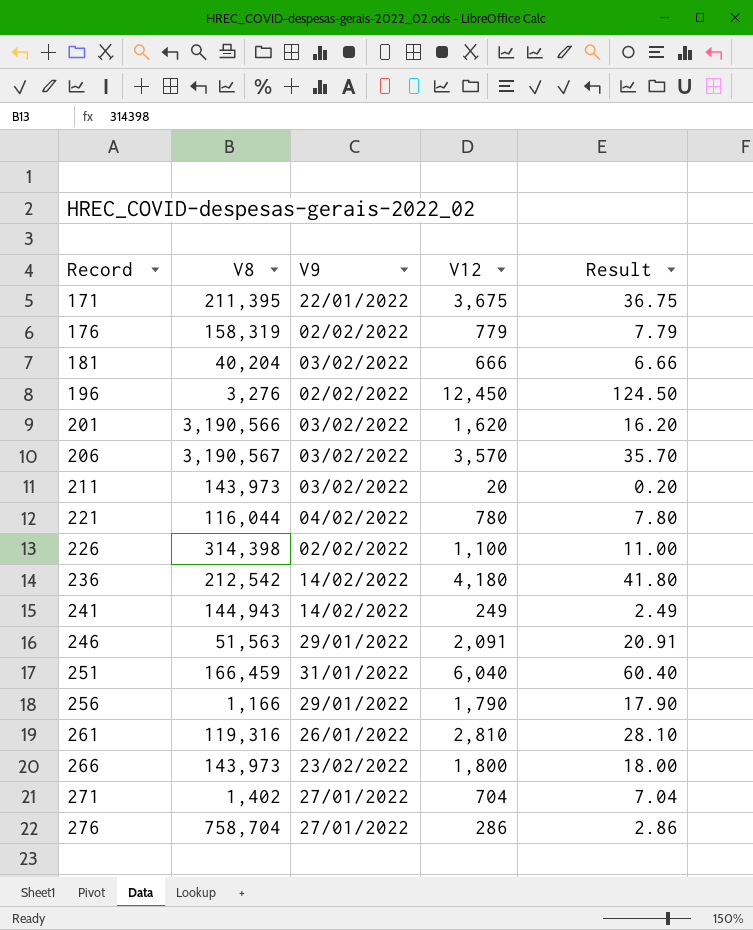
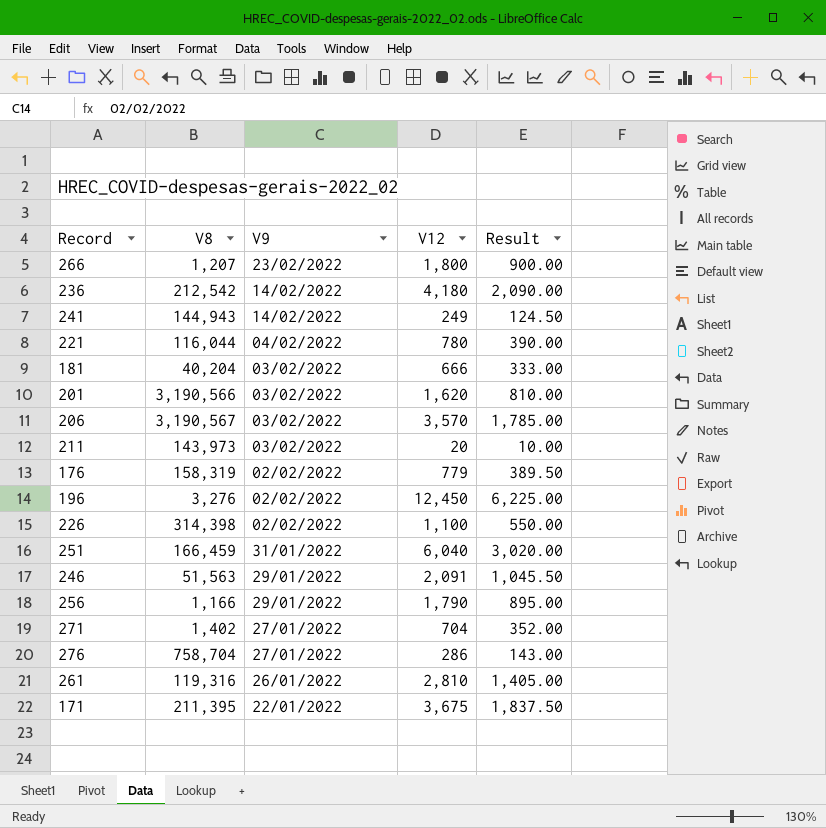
row order: Record ascending -> V9 descending
column Result | formula: [V12] * 0.01 -> [V12] * 0.5
266 | V8: 143,973 -> 1,207

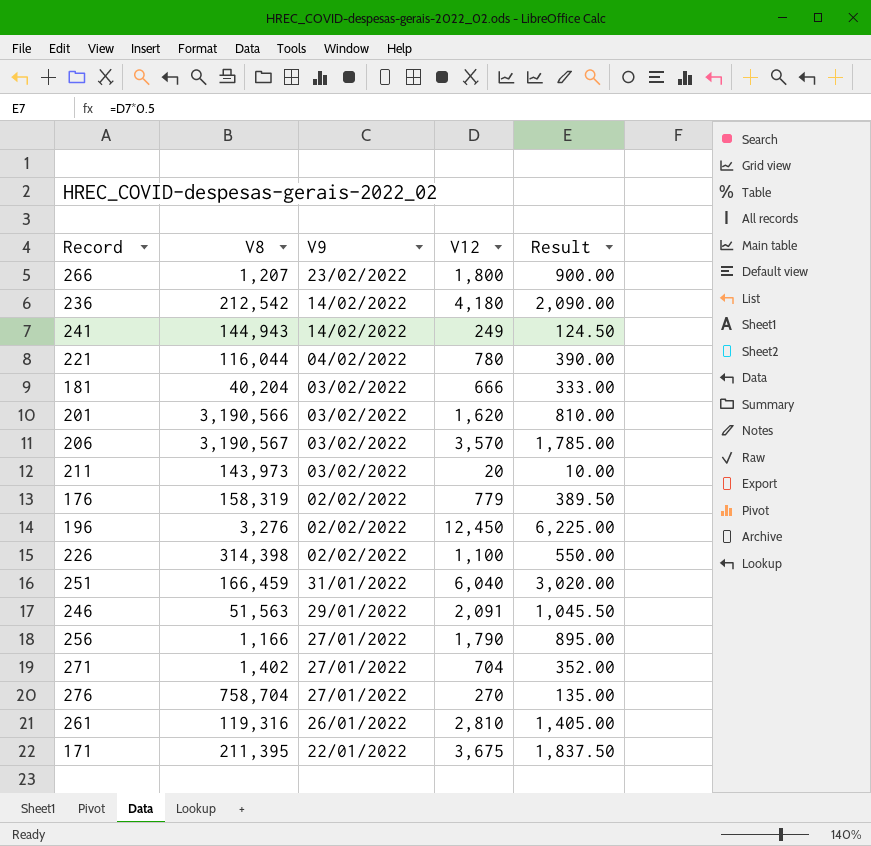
256 | V9: 29/01/2022 -> 27/01/2022
276 | V12: 286 -> 270
276 | Result: 143.00 -> 135.00

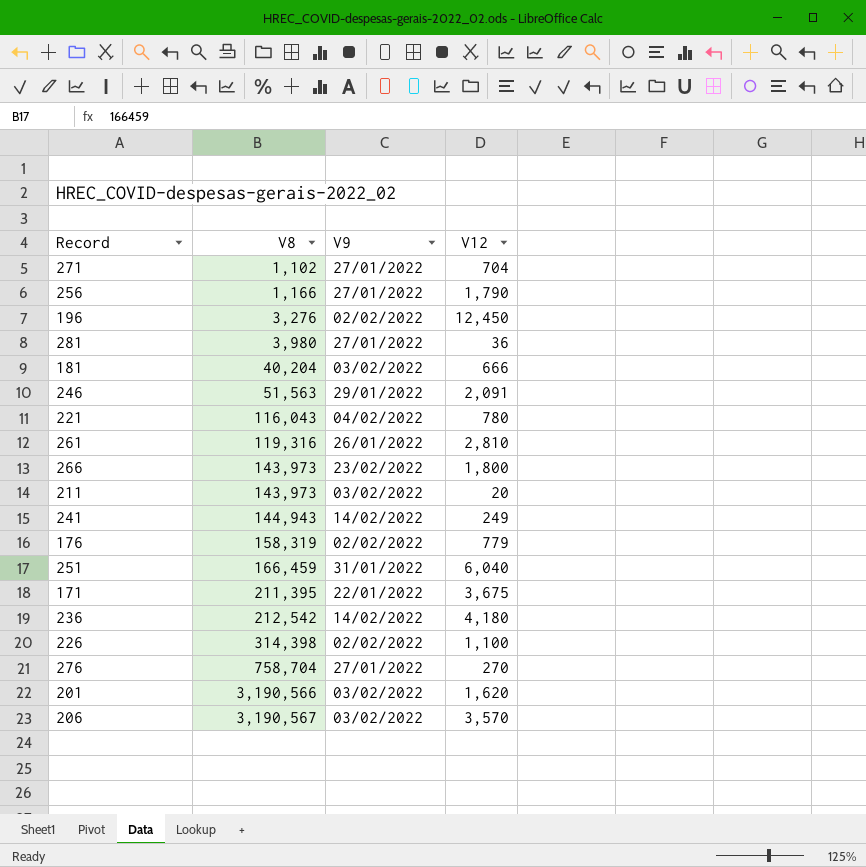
row order: V9 descending -> V8 ascending
column Result | formula: [V12] * 0.5 -> none
271 | V8: 1,402 -> 1,102
row 281: none -> 3,980 | 27/01/2022 | 36
221 | V8: 116,044 -> 116,043
266 | V8: 1,207 -> 143,973

